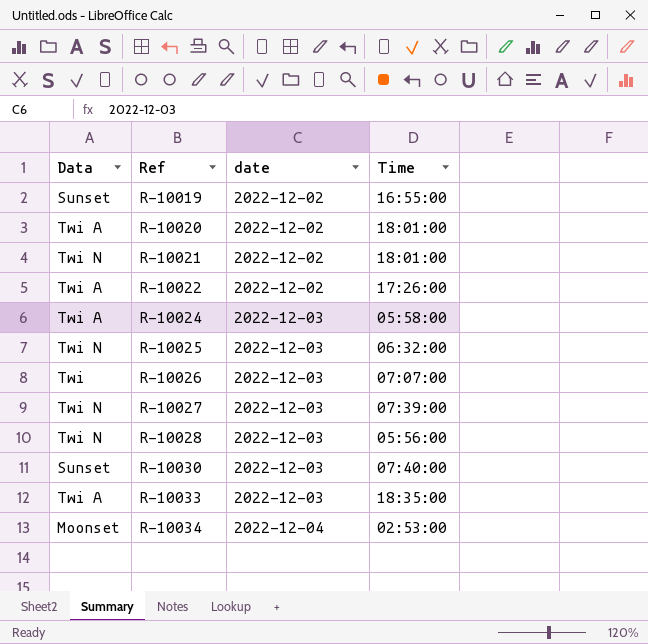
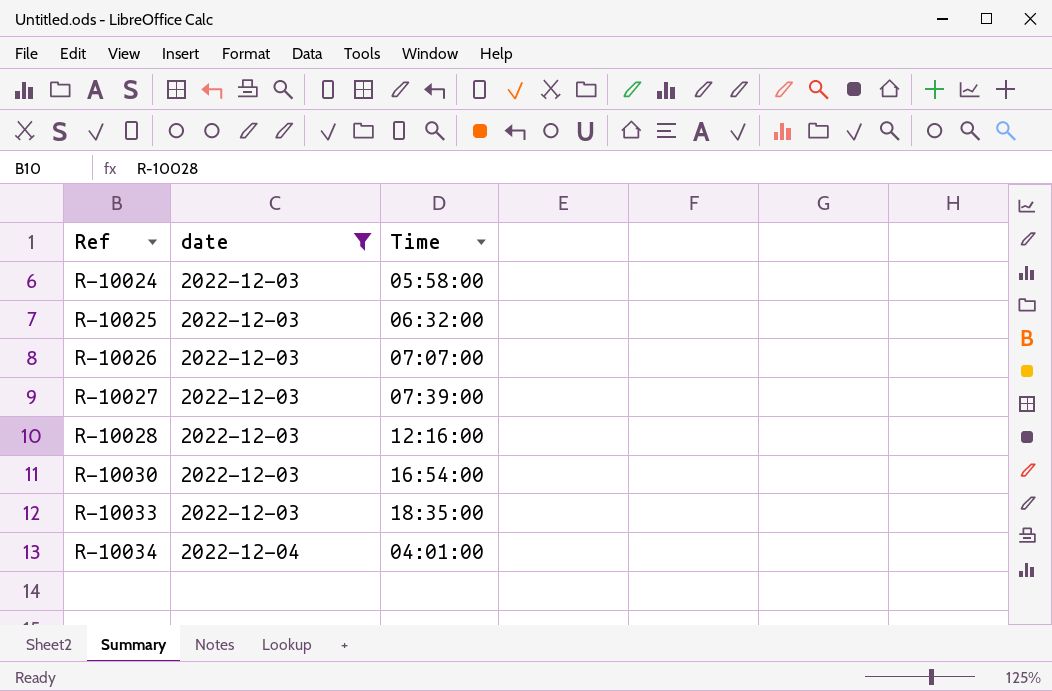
filter: none -> date != 2022-12-02
column Data | position: 1 -> none
R-10028 | Time: 05:56:00 -> 12:16:00
R-10030 | Time: 07:40:00 -> 16:54:00
R-10034 | Time: 02:53:00 -> 04:01:00

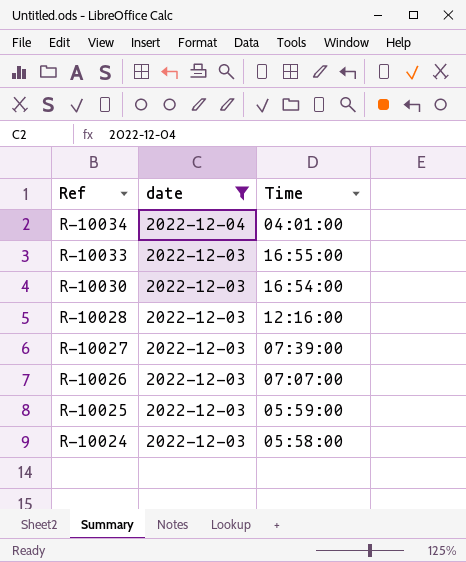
row order: Ref ascending -> Ref descending
R-10033 | Time: 18:35:00 -> 16:55:00
R-10025 | Time: 06:32:00 -> 05:59:00

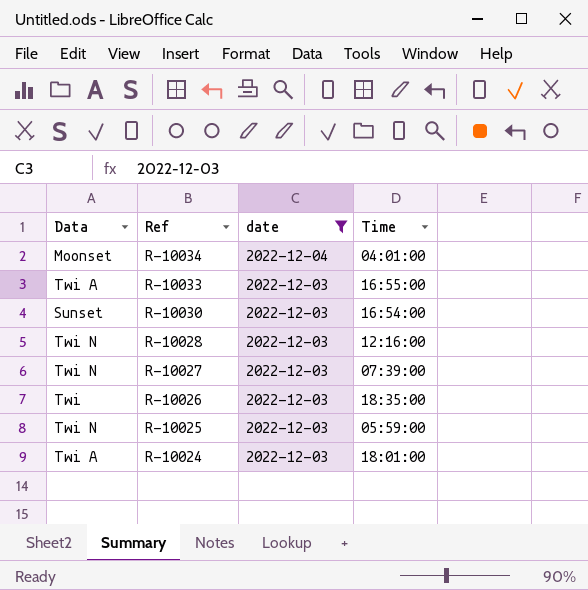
column Data | position: none -> 1
R-10026 | Time: 07:07:00 -> 18:35:00
R-10024 | Time: 05:58:00 -> 18:01:00

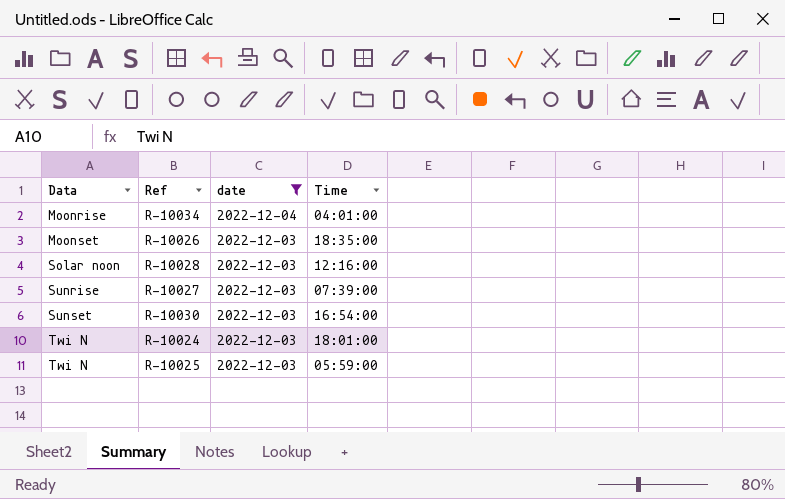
row order: Ref descending -> Data ascending
row R-10033: Twi A | 2022-12-03 | 16:55:00 -> none
R-10034 | Data: Moonset -> Moonrise
R-10026 | Data: Twi -> Moonset
R-10028 | Data: Twi N -> Solar noon
R-10027 | Data: Twi N -> Sunrise
R-10024 | Data: Twi A -> Twi N

